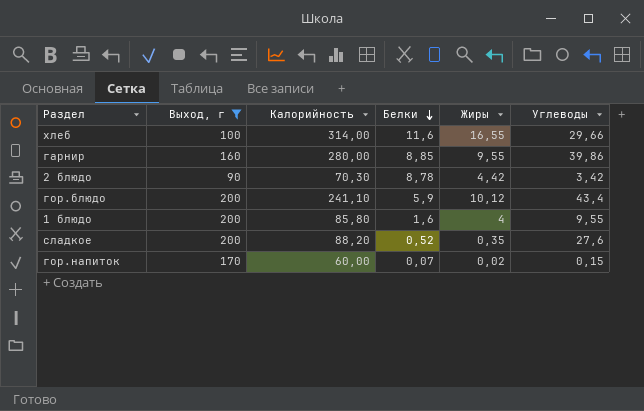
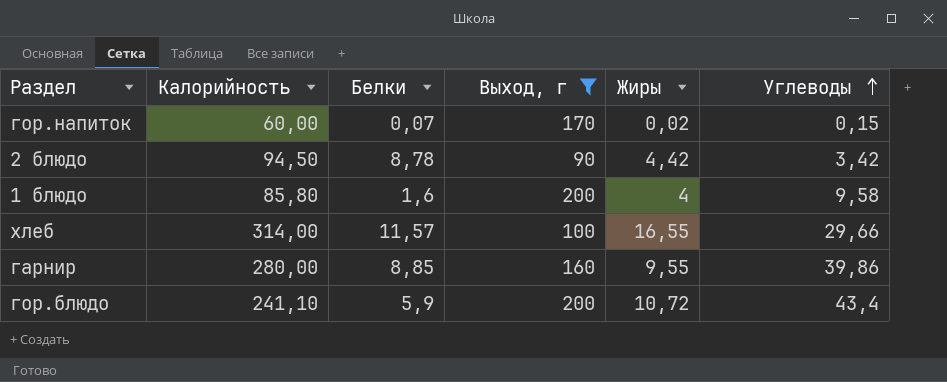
row order: Белки descending -> Углеводы ascending
column Выход, г | position: 2 -> 4
row сладкое: 200 | 88,20 | 0,52 | 0,35 | 27,6 -> none
2 блюдо | Калорийность: 70,30 -> 94,50
1 блюдо | Углеводы: 9,55 -> 9,58
хлеб | Белки: 11,6 -> 11,57
гор.блюдо | Жиры: 10,12 -> 10,72

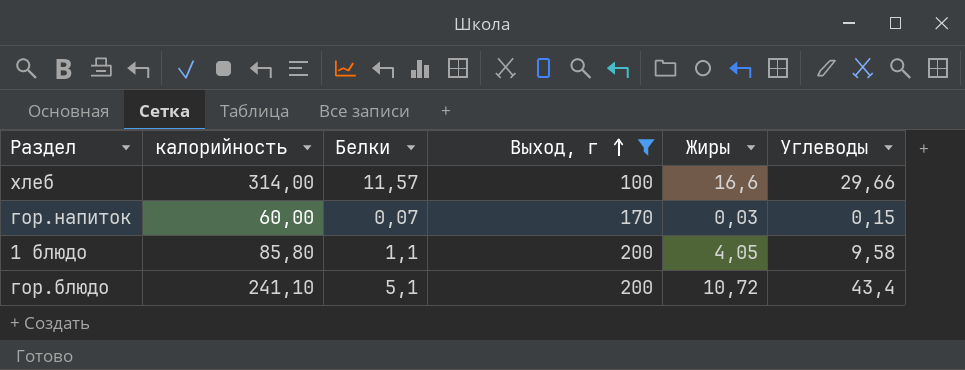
row order: Углеводы ascending -> Выход, г ascending
column name: Калорийность -> калорийность
row 2 блюдо: 94,50 | 8,78 | 90 | 4,42 | 3,42 -> none
row гарнир: 280,00 | 8,85 | 160 | 9,55 | 39,86 -> none
хлеб | Жиры: 16,55 -> 16,6
гор.напиток | Жиры: 0,02 -> 0,03
1 блюдо | Белки: 1,6 -> 1,1
1 блюдо | Жиры: 4 -> 4,05
гор.блюдо | Белки: 5,9 -> 5,1

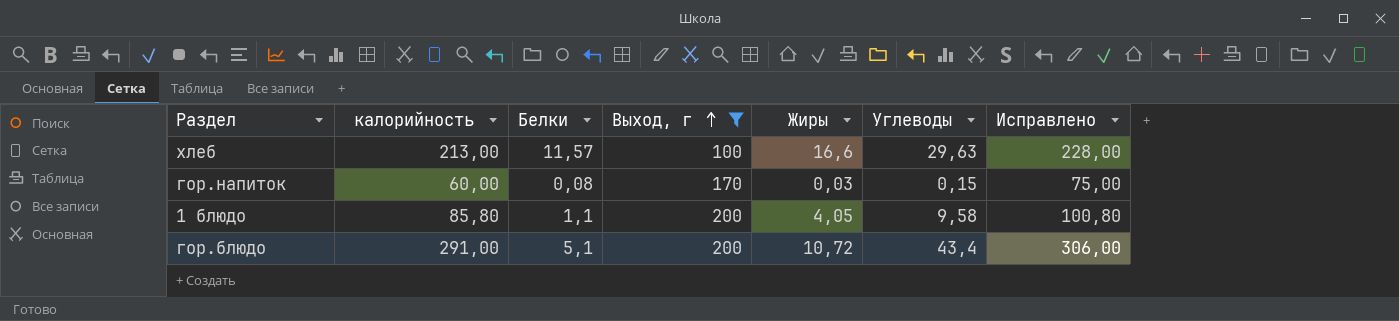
column Исправлено | formula: none -> [калорийность] + 15
хлеб | калорийность: 314,00 -> 213,00
хлеб | Углеводы: 29,66 -> 29,63
гор.напиток | Белки: 0,07 -> 0,08
гор.блюдо | калорийность: 241,10 -> 291,00

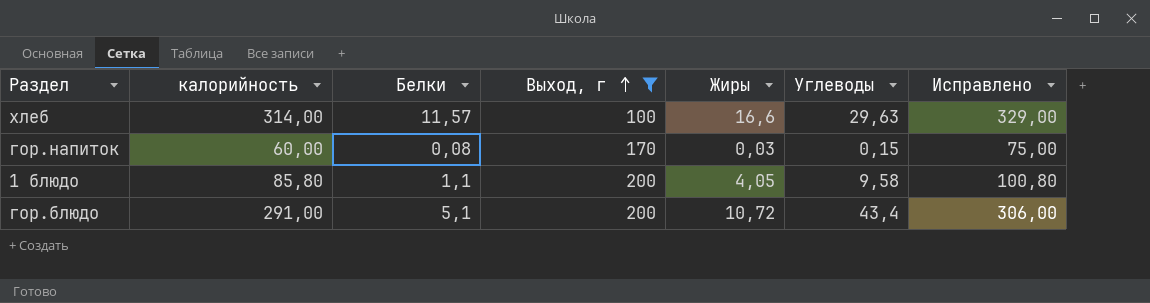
хлеб | калорийность: 213,00 -> 314,00
хлеб | Исправлено: 228,00 -> 329,00

